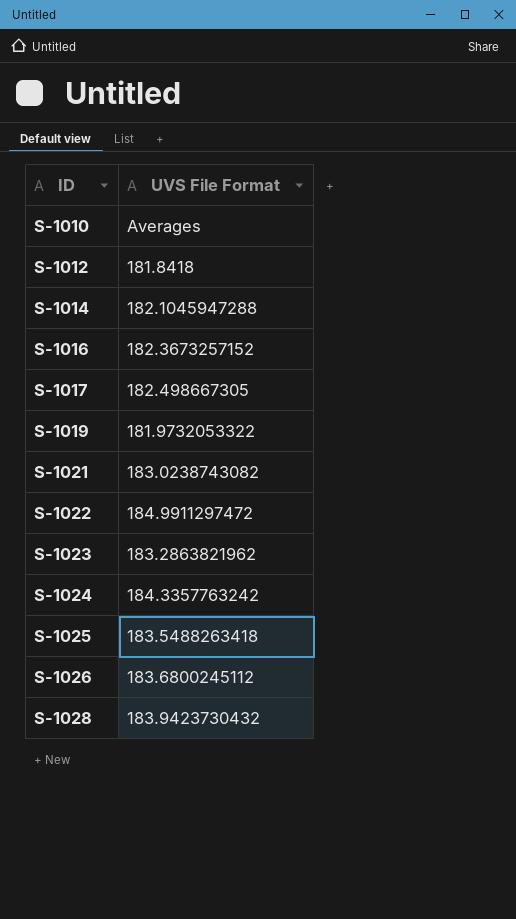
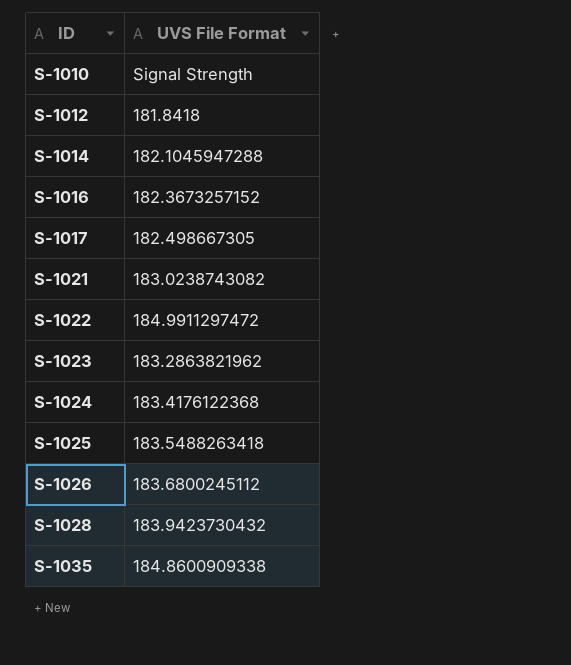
row S-1019: 181.9732053322 -> none
S-1010 | UVS File Format: Averages -> Signal Strength
S-1024 | UVS File Format: 184.3357763242 -> 183.4176122368
row S-1035: none -> 184.8600909338

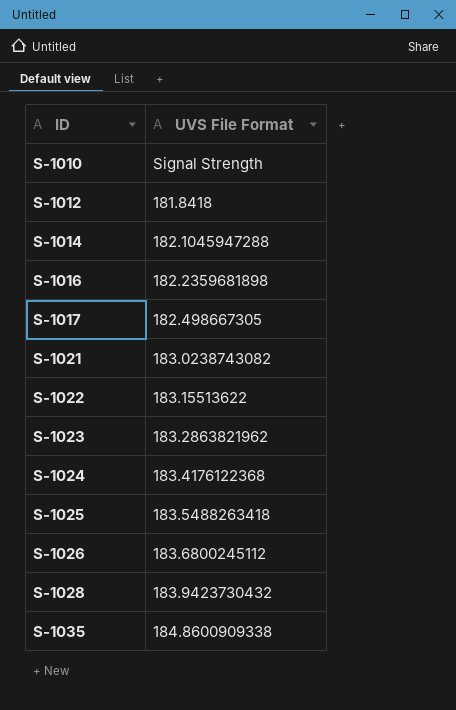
S-1016 | UVS File Format: 182.3673257152 -> 182.2359681898
S-1022 | UVS File Format: 184.9911297472 -> 183.15513622

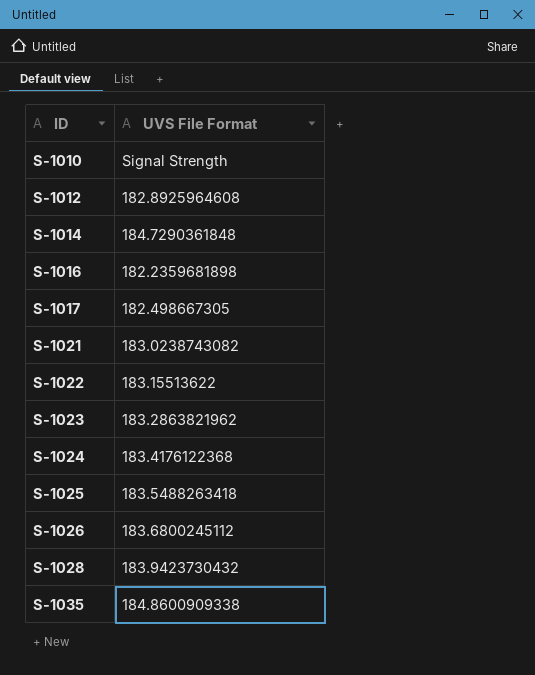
S-1012 | UVS File Format: 181.8418 -> 182.8925964608
S-1014 | UVS File Format: 182.1045947288 -> 184.7290361848

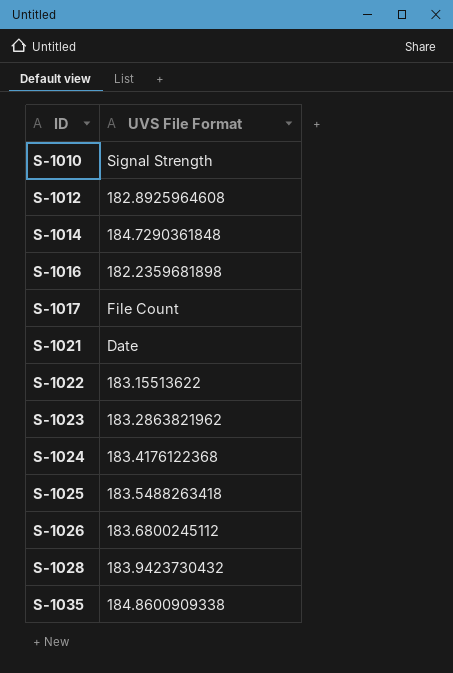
S-1017 | UVS File Format: 182.498667305 -> File Count
S-1021 | UVS File Format: 183.0238743082 -> Date

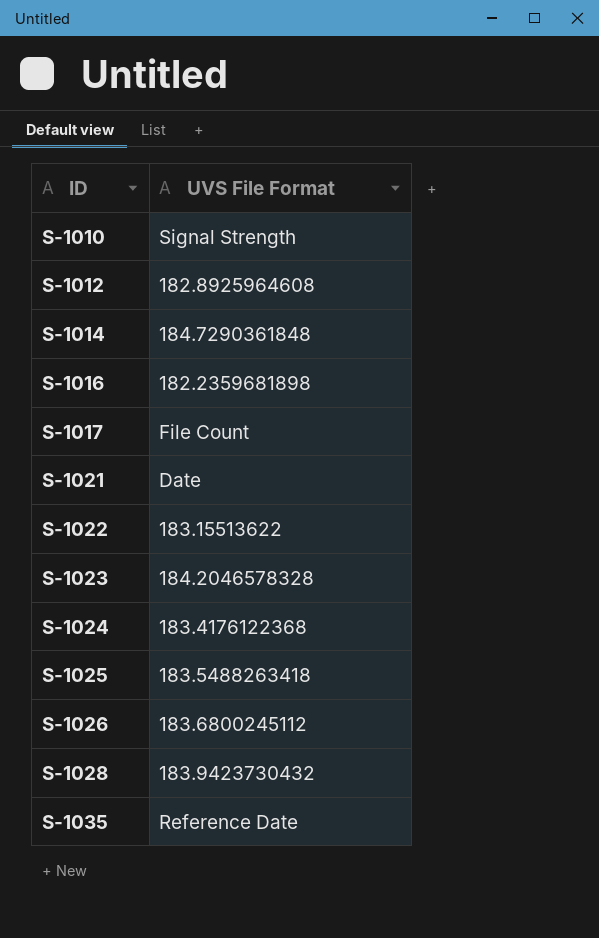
S-1023 | UVS File Format: 183.2863821962 -> 184.2046578328
S-1035 | UVS File Format: 184.8600909338 -> Reference Date

